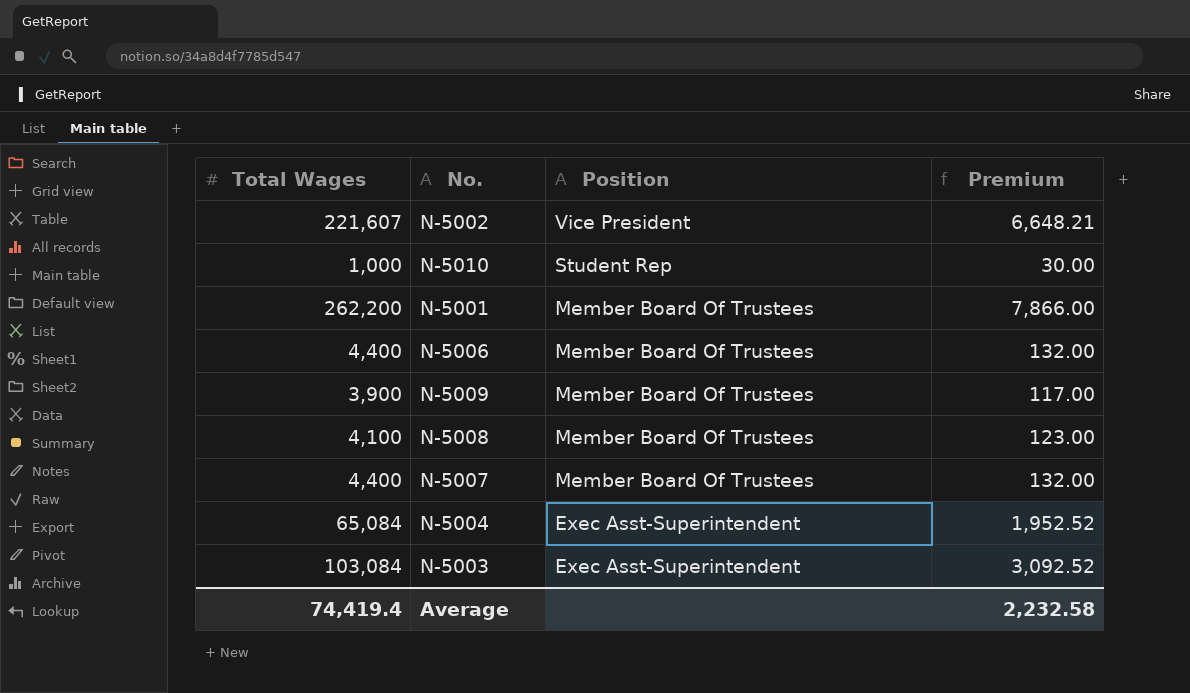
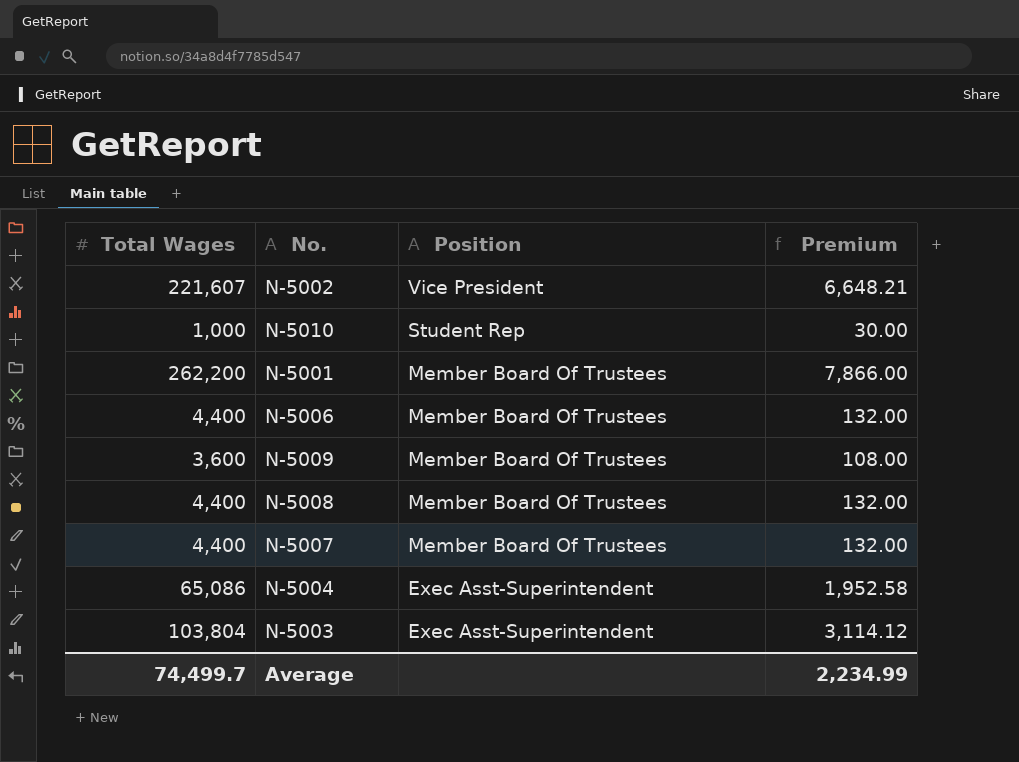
N-5009 | Total Wages: 3,900 -> 3,600
N-5009 | Premium: 117.00 -> 108.00
N-5008 | Total Wages: 4,100 -> 4,400
N-5008 | Premium: 123.00 -> 132.00
N-5004 | Total Wages: 65,084 -> 65,086
N-5004 | Premium: 1,952.52 -> 1,952.58
N-5003 | Total Wages: 103,084 -> 103,804
N-5003 | Premium: 3,092.52 -> 3,114.12
Average | Total Wages: 74,419.4 -> 74,499.7
Average | Premium: 2,232.58 -> 2,234.99

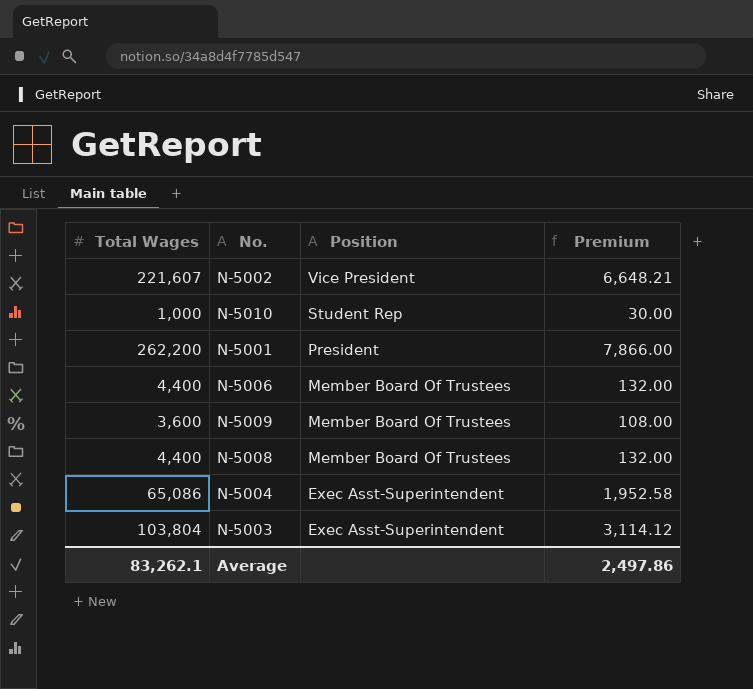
row N-5007: 4,400 | Member Board Of Trustees | 132.00 -> none
N-5001 | Position: Member Board Of Trustees -> President
Average | Total Wages: 74,499.7 -> 83,262.1
Average | Premium: 2,234.99 -> 2,497.86

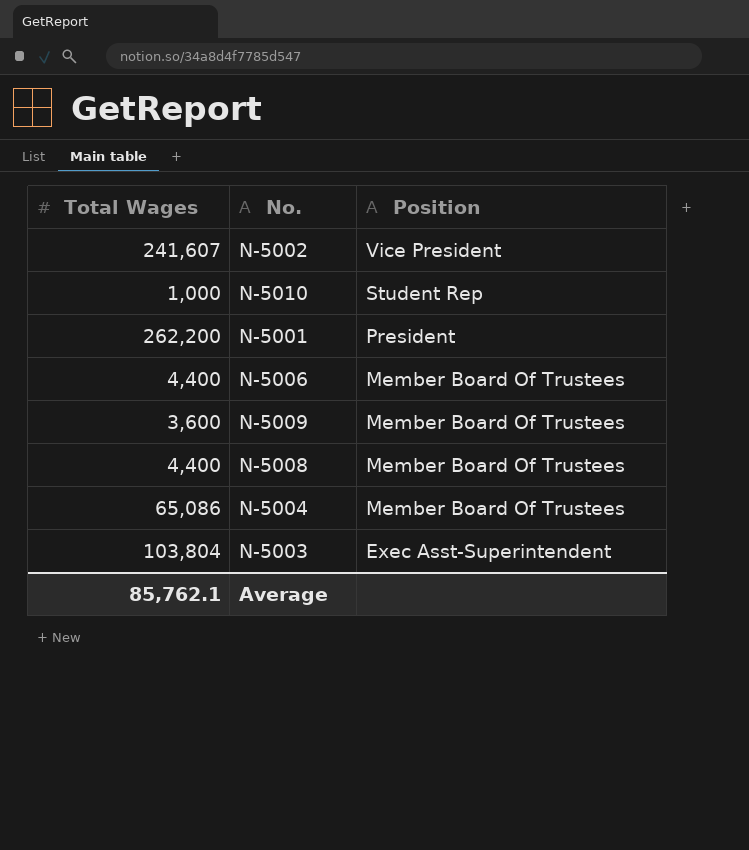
column Premium | formula: [Total Wages] * 0.03 -> none
N-5002 | Total Wages: 221,607 -> 241,607
N-5004 | Position: Exec Asst-Superintendent -> Member Board Of Trustees
Average | Total Wages: 83,262.1 -> 85,762.1

